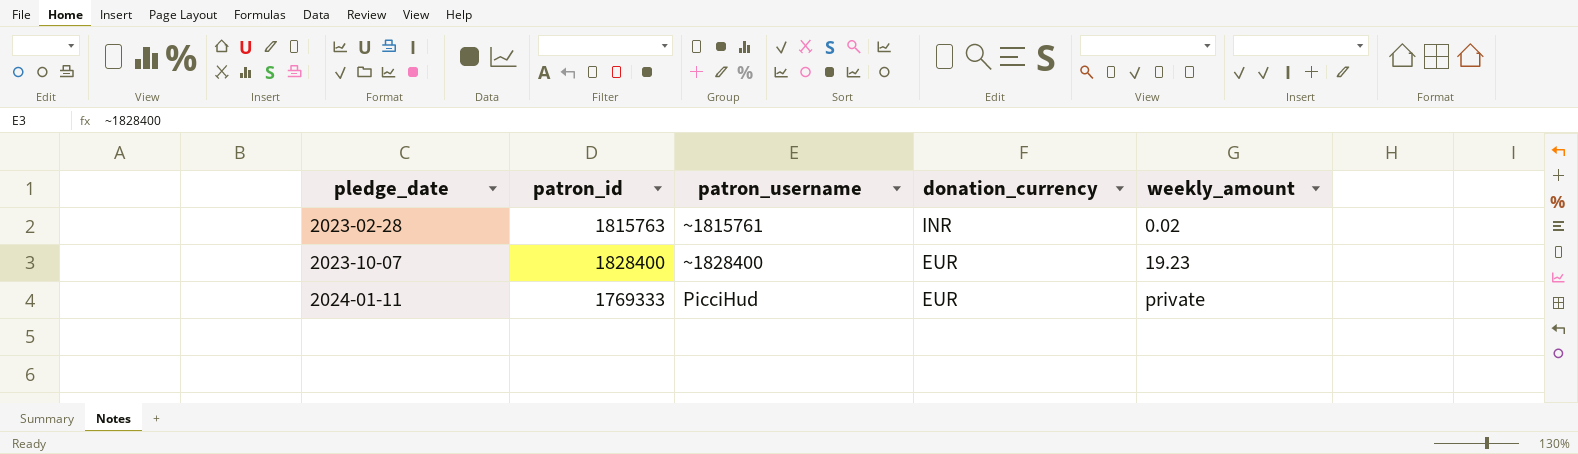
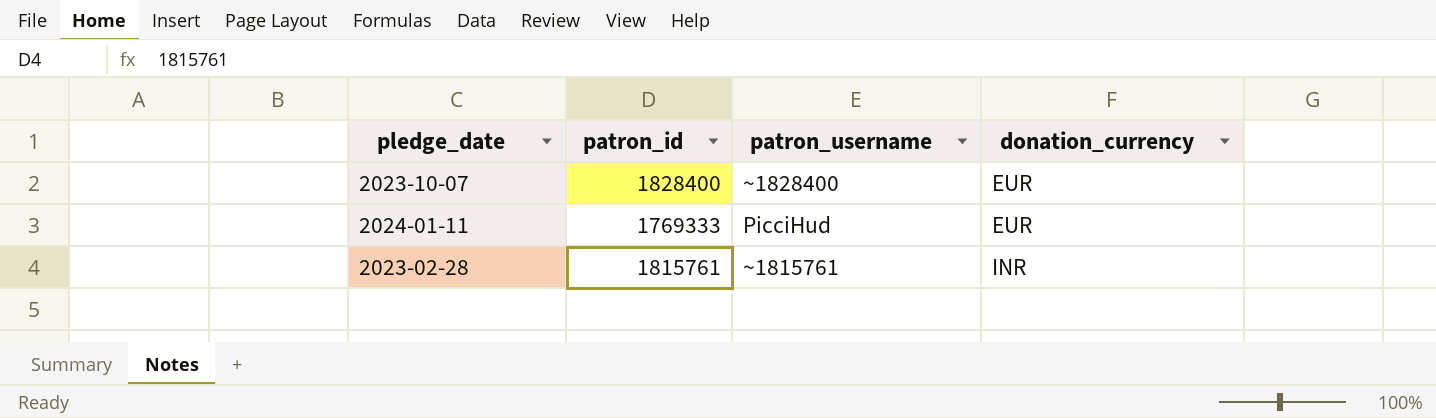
row order: pledge_date ascending -> donation_currency ascending
column weekly_amount | position: 5 -> none
2023-02-28 | patron_id: 1815763 -> 1815761

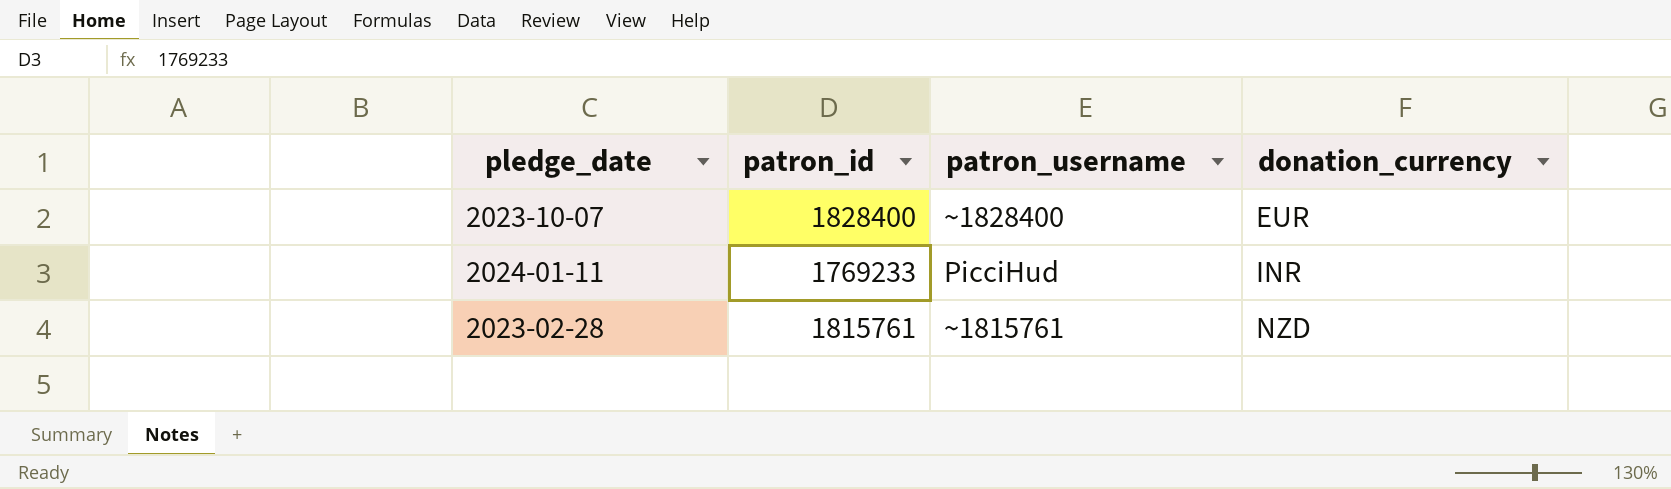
2024-01-11 | patron_id: 1769333 -> 1769233
2024-01-11 | donation_currency: EUR -> INR
2023-02-28 | donation_currency: INR -> NZD

